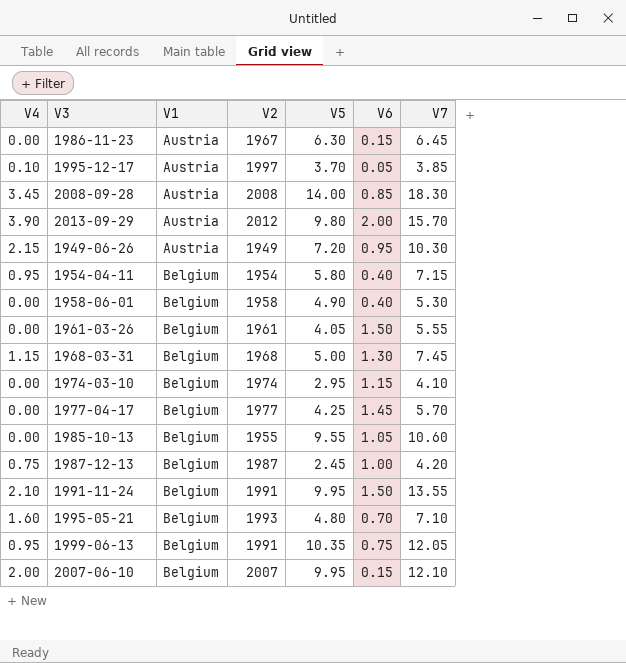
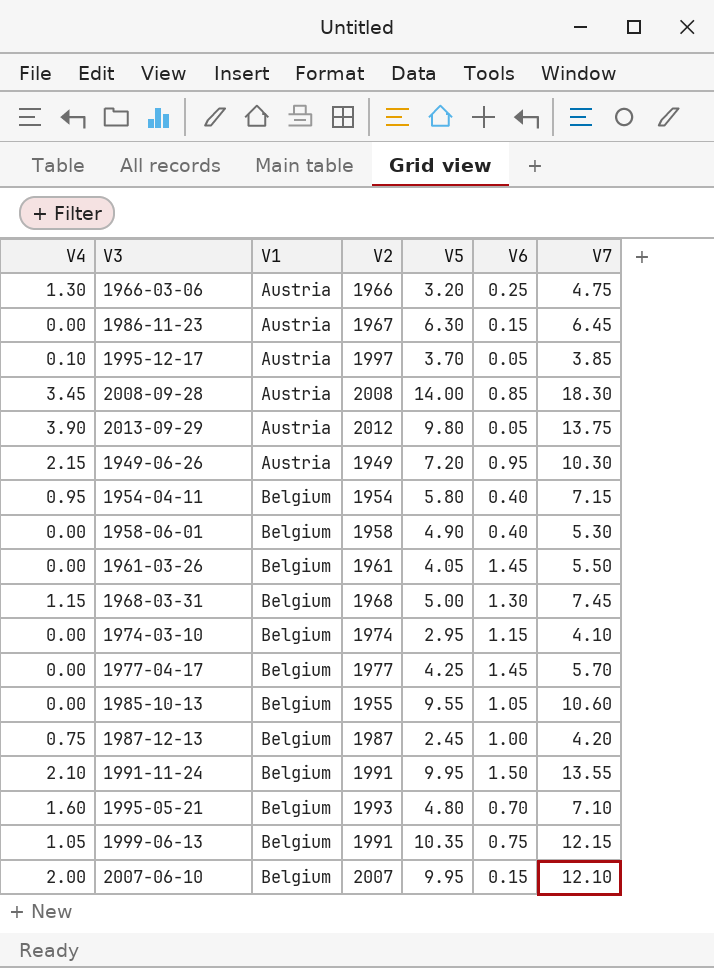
row 1966-03-06: none -> 1.30 | Austria | 1966 | 3.20 | 0.25 | 4.75
2013-09-29 | V6: 2.00 -> 0.05
2013-09-29 | V7: 15.70 -> 13.75
1961-03-26 | V6: 1.50 -> 1.45
1961-03-26 | V7: 5.55 -> 5.50
1999-06-13 | V4: 0.95 -> 1.05
1999-06-13 | V7: 12.05 -> 12.15

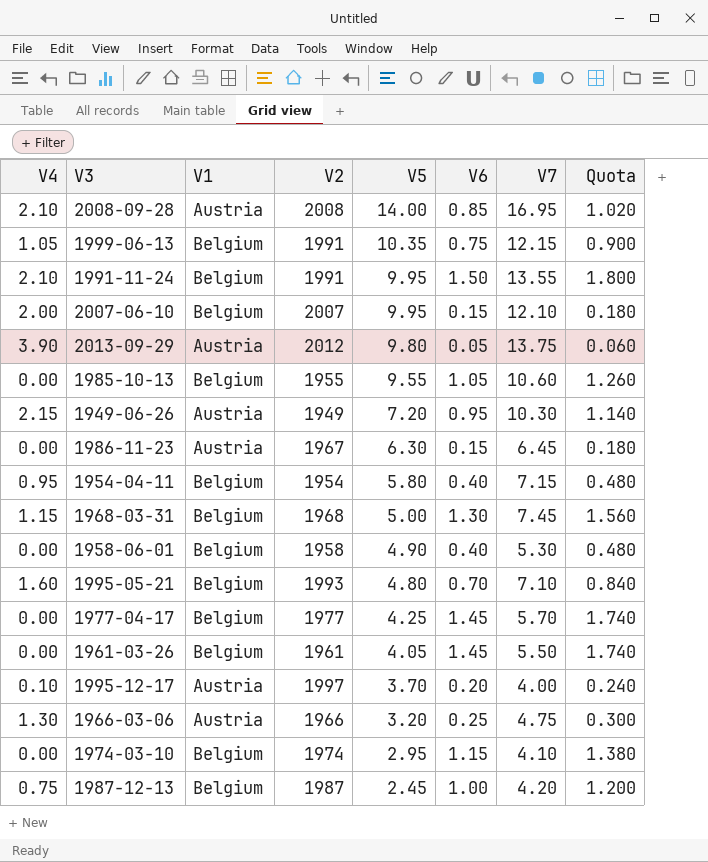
row order: V1 ascending -> V5 descending
column Quota | formula: none -> [V6] * 1.2
2008-09-28 | V4: 3.45 -> 2.10
2008-09-28 | V7: 18.30 -> 16.95
1995-12-17 | V6: 0.05 -> 0.20
1995-12-17 | V7: 3.85 -> 4.00

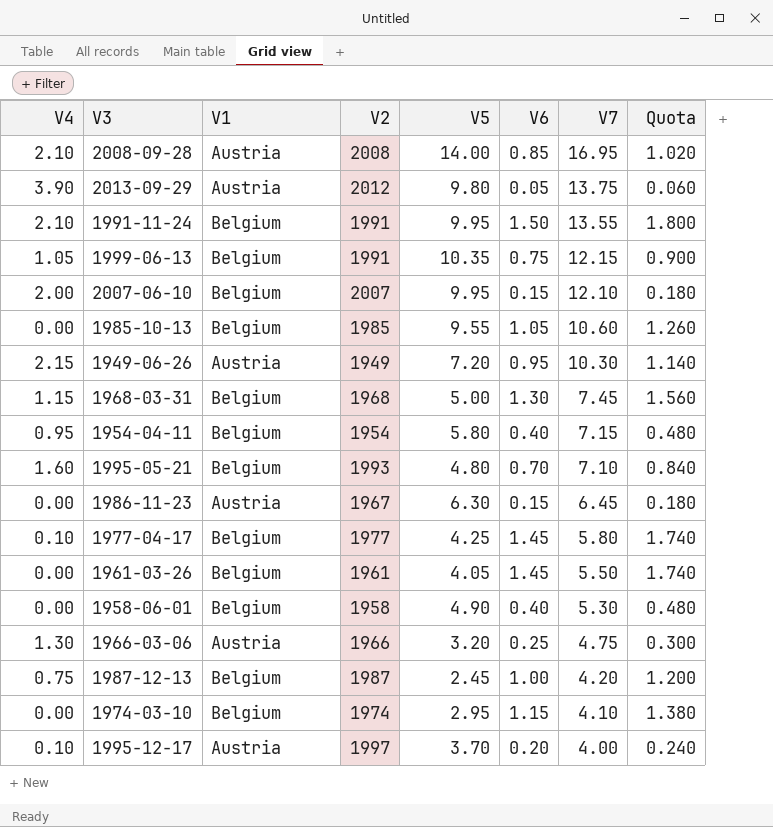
row order: V5 descending -> V7 descending
1985-10-13 | V2: 1955 -> 1985
1977-04-17 | V4: 0.00 -> 0.10
1977-04-17 | V7: 5.70 -> 5.80

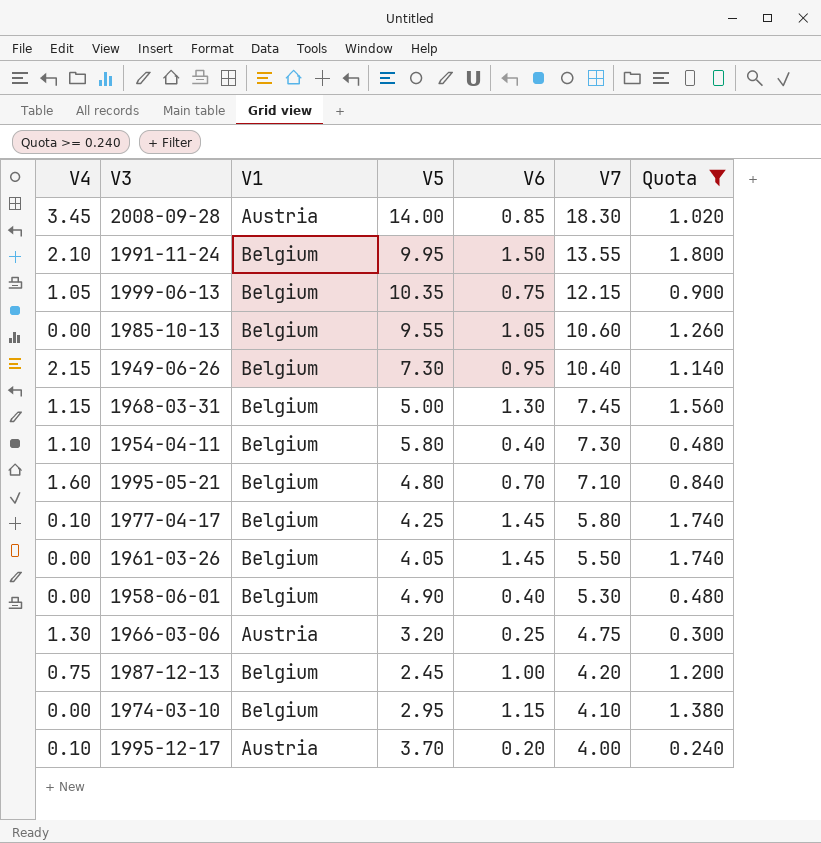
filter: none -> Quota >= 0.240
column V2 | position: 4 -> none
2008-09-28 | V4: 2.10 -> 3.45
2008-09-28 | V7: 16.95 -> 18.30
1949-06-26 | V1: Austria -> Belgium
1949-06-26 | V5: 7.20 -> 7.30
1949-06-26 | V7: 10.30 -> 10.40
1954-04-11 | V4: 0.95 -> 1.10
1954-04-11 | V7: 7.15 -> 7.30

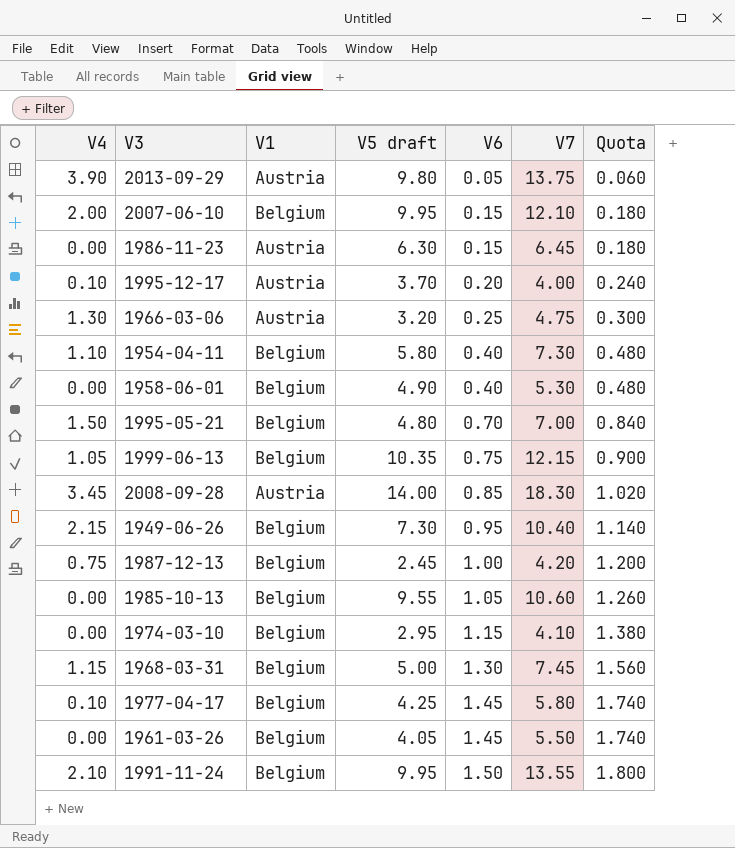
filter: Quota >= 0.240 -> none
row order: V7 descending -> V6 ascending
column name: V5 -> V5 draft
1995-05-21 | V4: 1.60 -> 1.50
1995-05-21 | V7: 7.10 -> 7.00

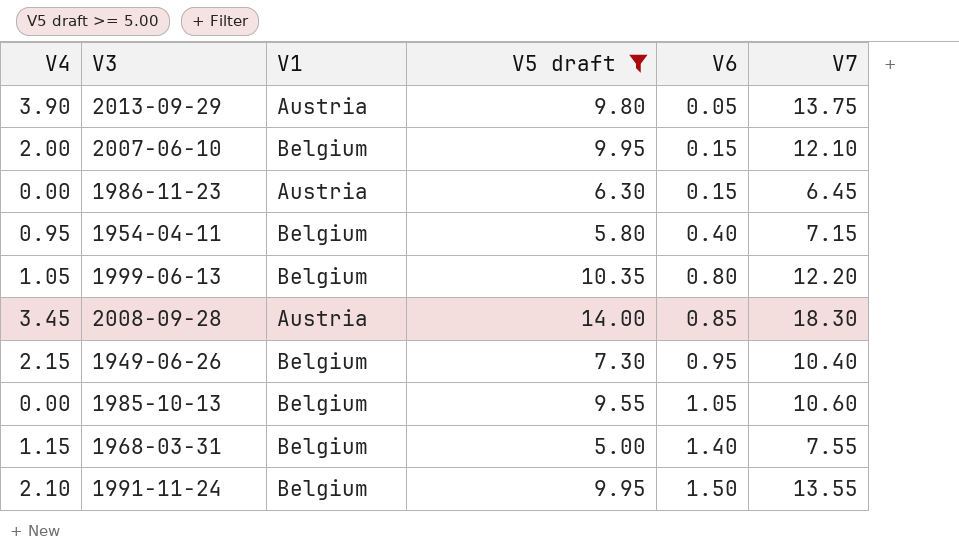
filter: none -> V5 draft >= 5.00
column Quota | formula: [V6] * 1.2 -> none
1954-04-11 | V4: 1.10 -> 0.95
1954-04-11 | V7: 7.30 -> 7.15
1999-06-13 | V6: 0.75 -> 0.80
1999-06-13 | V7: 12.15 -> 12.20
1968-03-31 | V6: 1.30 -> 1.40
1968-03-31 | V7: 7.45 -> 7.55

